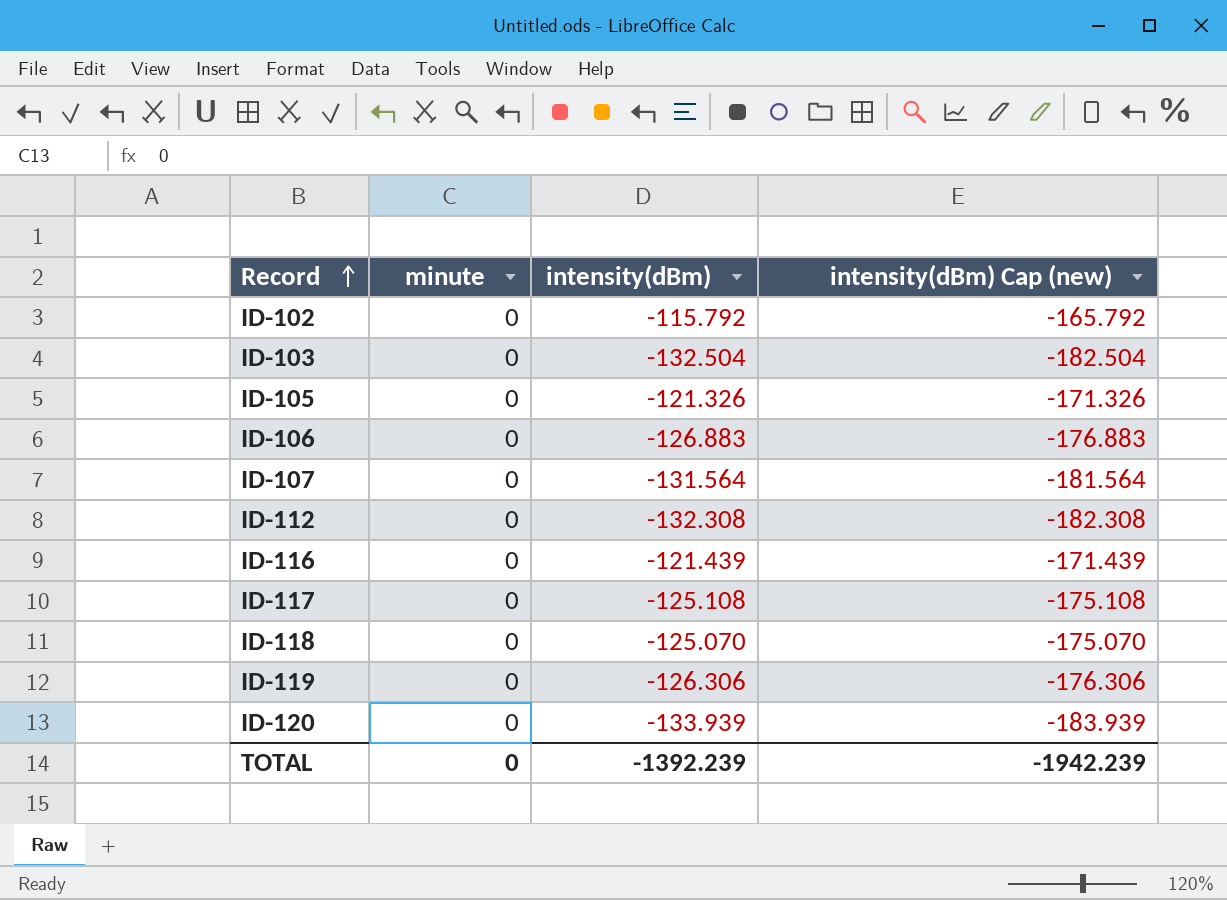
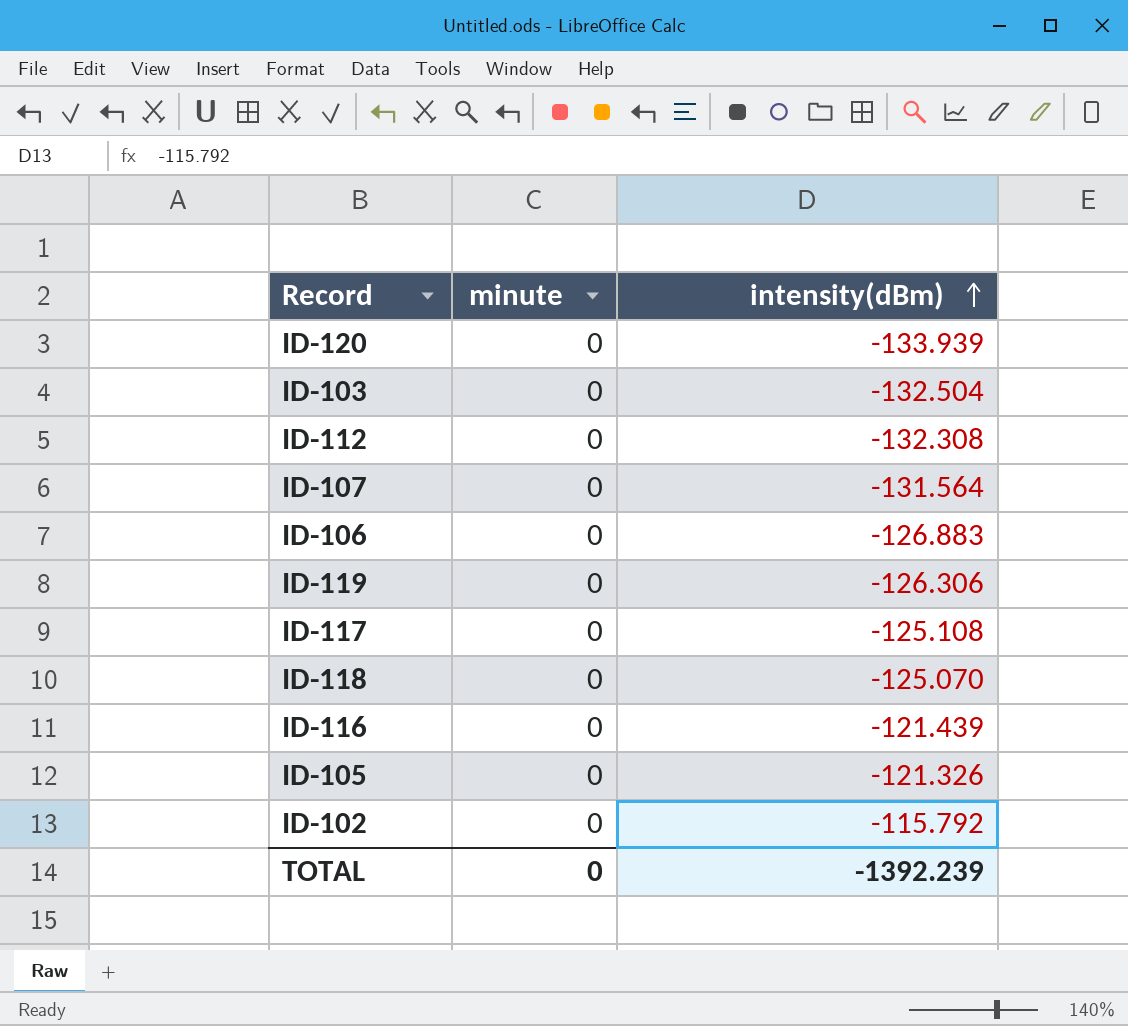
row order: Record ascending -> intensity(dBm) ascending
column intensity(dBm) Cap (new) | formula: [intensity(dBm)] - 50 -> none

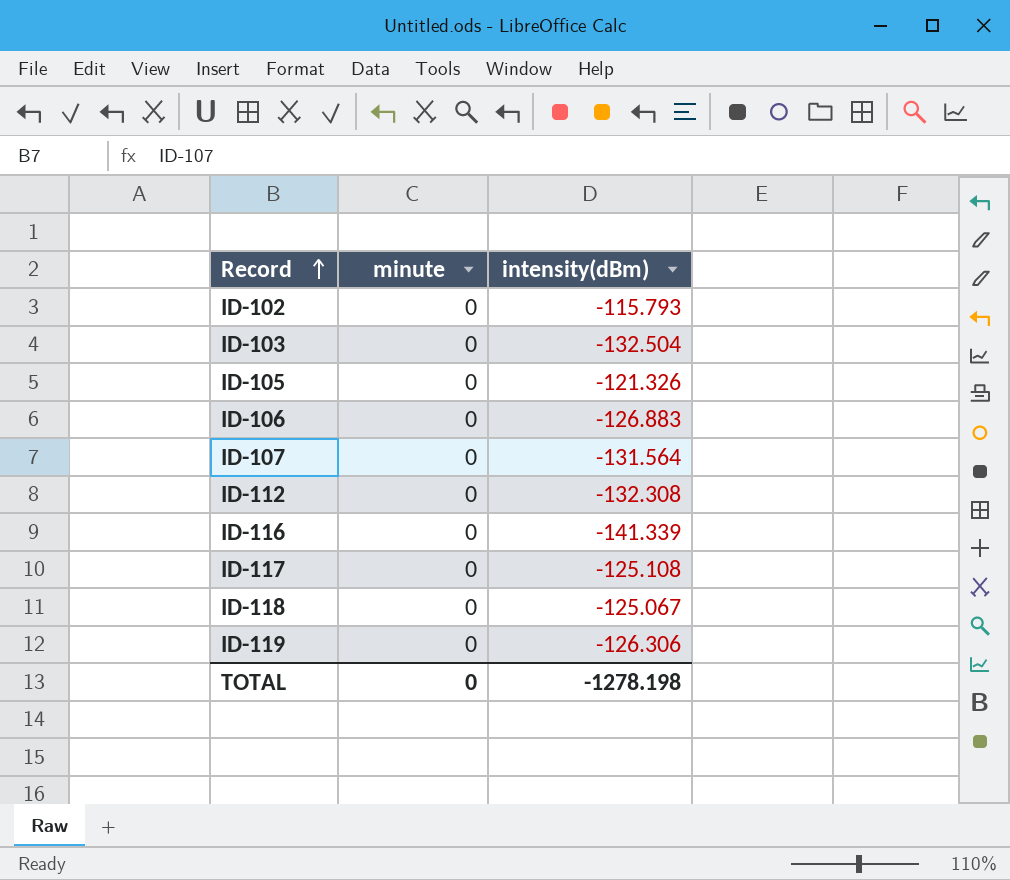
row order: intensity(dBm) ascending -> Record ascending
row ID-120: 0 | -133.939 -> none
ID-102 | intensity(dBm): -115.792 -> -115.793
ID-116 | intensity(dBm): -121.439 -> -141.339
ID-118 | intensity(dBm): -125.070 -> -125.067
TOTAL | intensity(dBm): -1392.239 -> -1278.198

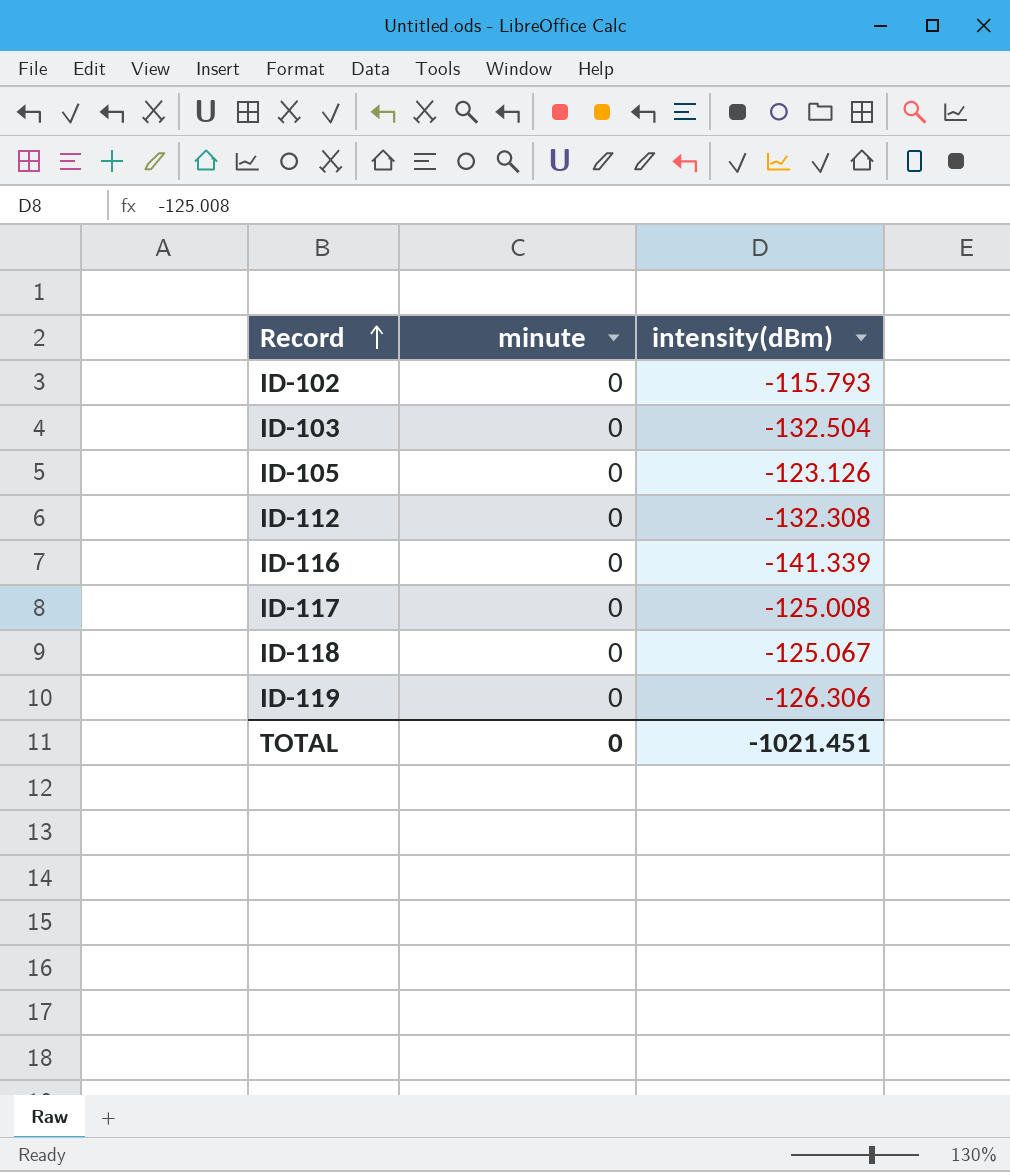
row ID-106: 0 | -126.883 -> none
row ID-107: 0 | -131.564 -> none
ID-105 | intensity(dBm): -121.326 -> -123.126
ID-117 | intensity(dBm): -125.108 -> -125.008
TOTAL | intensity(dBm): -1278.198 -> -1021.451

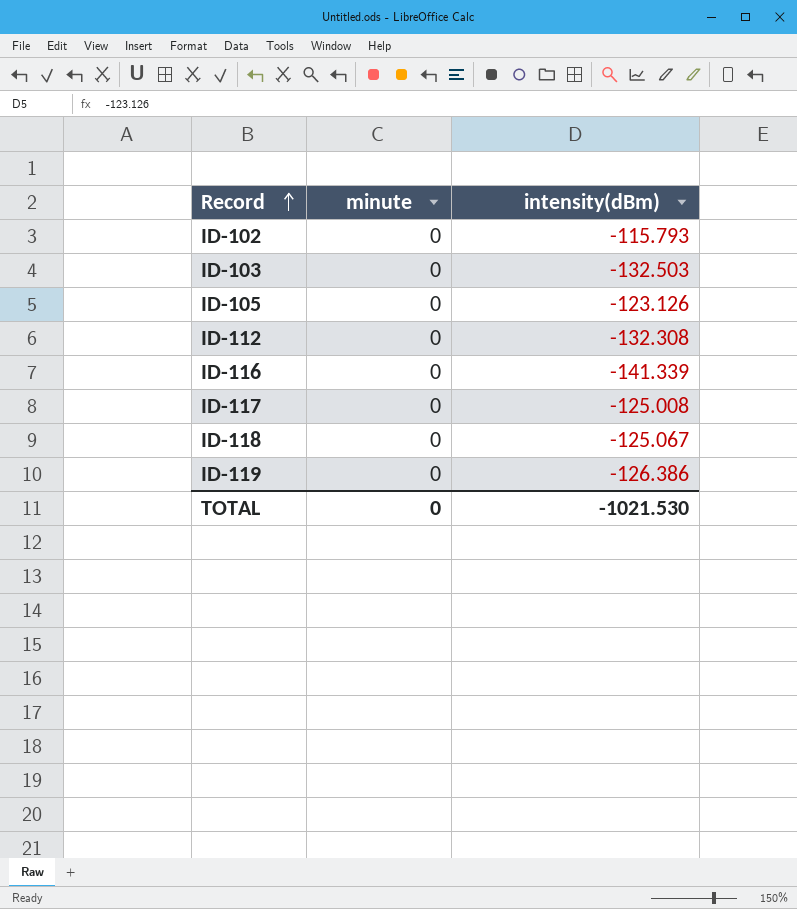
ID-103 | intensity(dBm): -132.504 -> -132.503
ID-119 | intensity(dBm): -126.306 -> -126.386
TOTAL | intensity(dBm): -1021.451 -> -1021.530

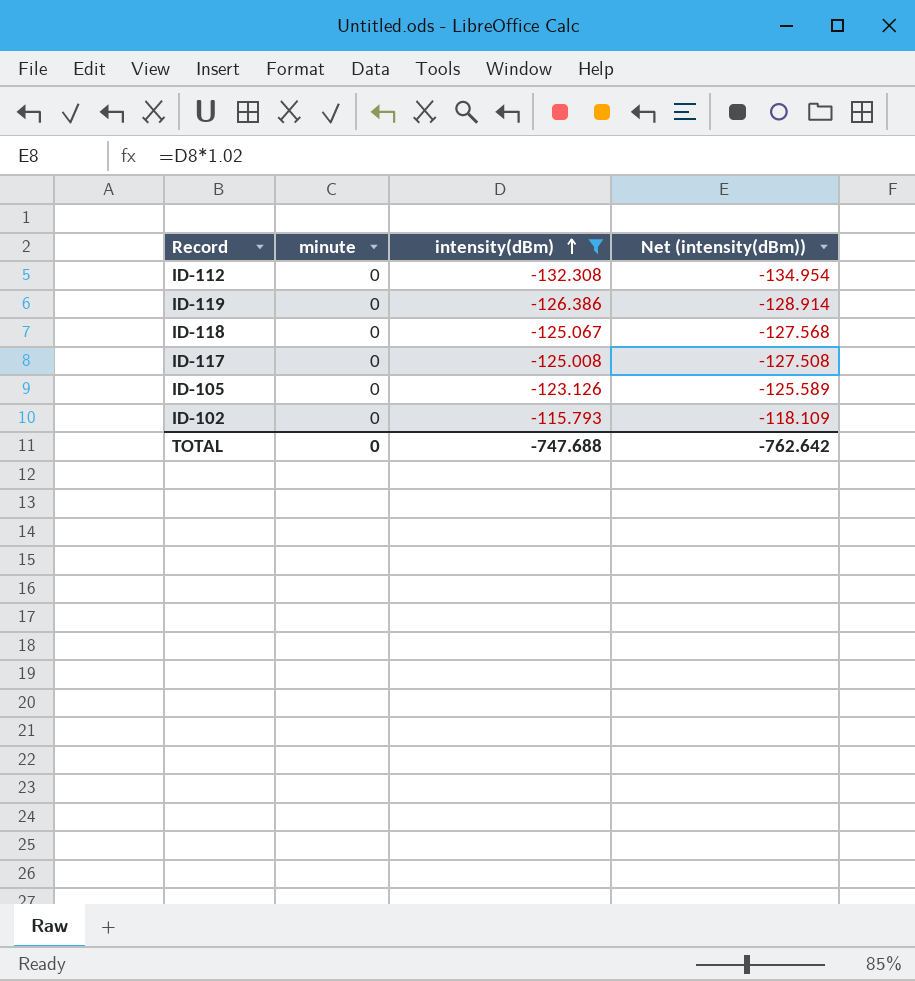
filter: none -> intensity(dBm) >= -132.308
row order: Record ascending -> intensity(dBm) ascending
column Net (intensity(dBm)) | formula: none -> [intensity(dBm)] * 1.02
TOTAL | intensity(dBm): -1021.530 -> -747.688

